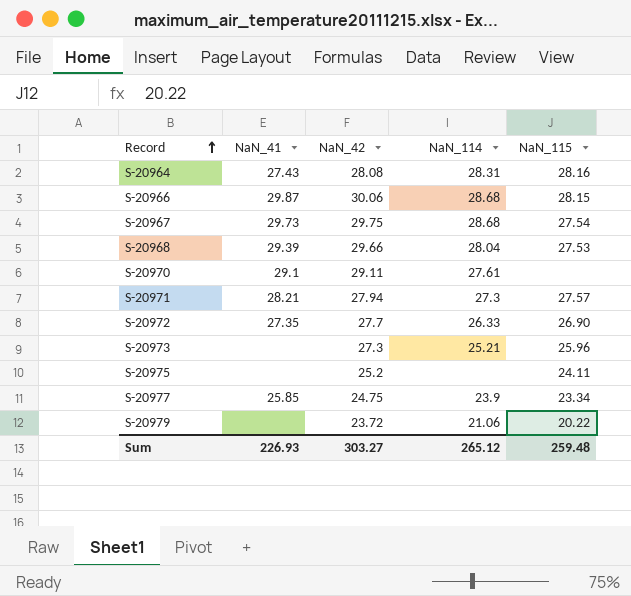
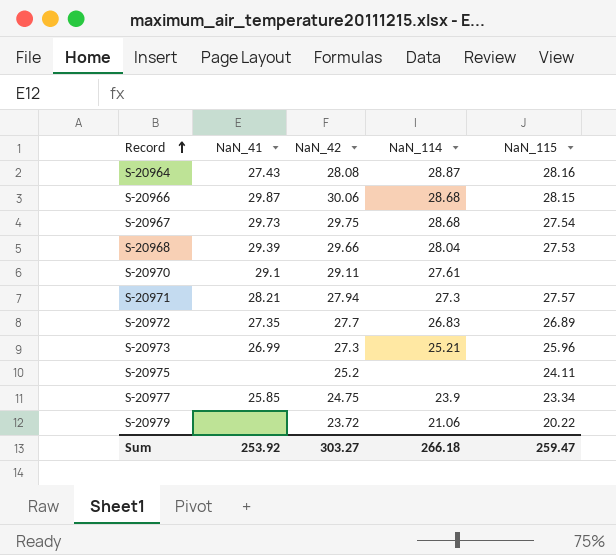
S-20964 | NaN_114: 28.31 -> 28.87
S-20972 | NaN_114: 26.33 -> 26.83
S-20972 | NaN_115: 26.90 -> 26.89
S-20973 | NaN_41: none -> 26.99
Sum | NaN_41: 226.93 -> 253.92
Sum | NaN_114: 265.12 -> 266.18
Sum | NaN_115: 259.48 -> 259.47

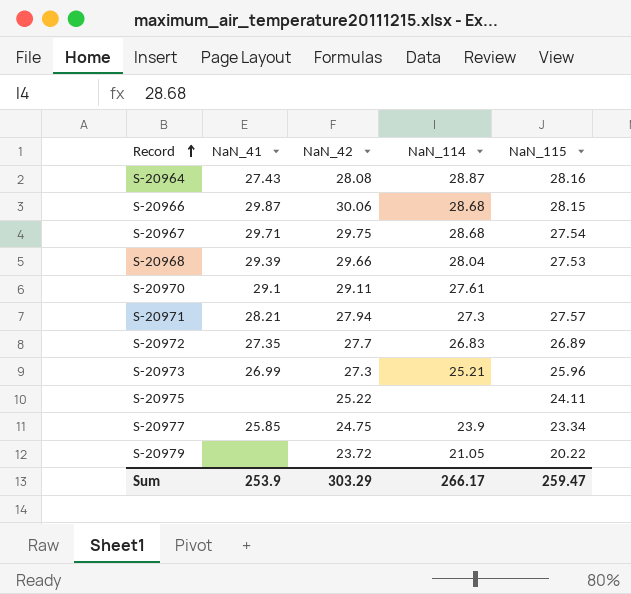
S-20967 | NaN_41: 29.73 -> 29.71
S-20975 | NaN_42: 25.2 -> 25.22
S-20979 | NaN_114: 21.06 -> 21.05
Sum | NaN_41: 253.92 -> 253.9
Sum | NaN_42: 303.27 -> 303.29
Sum | NaN_114: 266.18 -> 266.17

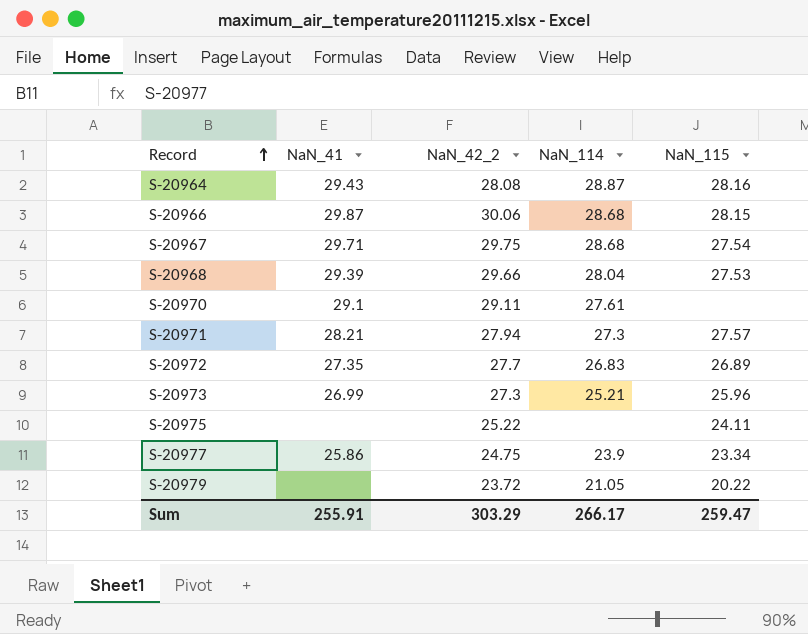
column name: NaN_42 -> NaN_42_2
S-20964 | NaN_41: 27.43 -> 29.43
S-20977 | NaN_41: 25.85 -> 25.86
Sum | NaN_41: 253.9 -> 255.91

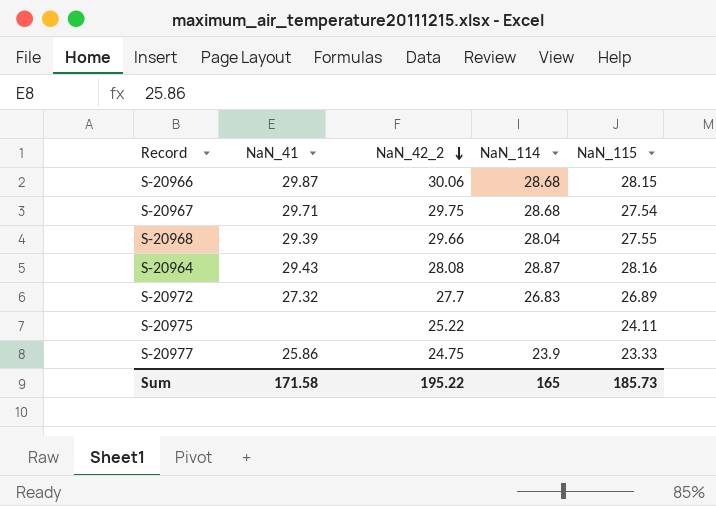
row order: Record ascending -> NaN_42_2 descending
row S-20970: 29.1 | 29.11 | 27.61 | none -> none
row S-20971: 28.21 | 27.94 | 27.3 | 27.57 -> none
row S-20973: 26.99 | 27.3 | 25.21 | 25.96 -> none
row S-20979: none | 23.72 | 21.05 | 20.22 -> none
S-20968 | NaN_115: 27.53 -> 27.55
S-20972 | NaN_41: 27.35 -> 27.32
S-20977 | NaN_115: 23.34 -> 23.33
Sum | NaN_41: 255.91 -> 171.58
Sum | NaN_42_2: 303.29 -> 195.22
Sum | NaN_114: 266.17 -> 165
Sum | NaN_115: 259.47 -> 185.73

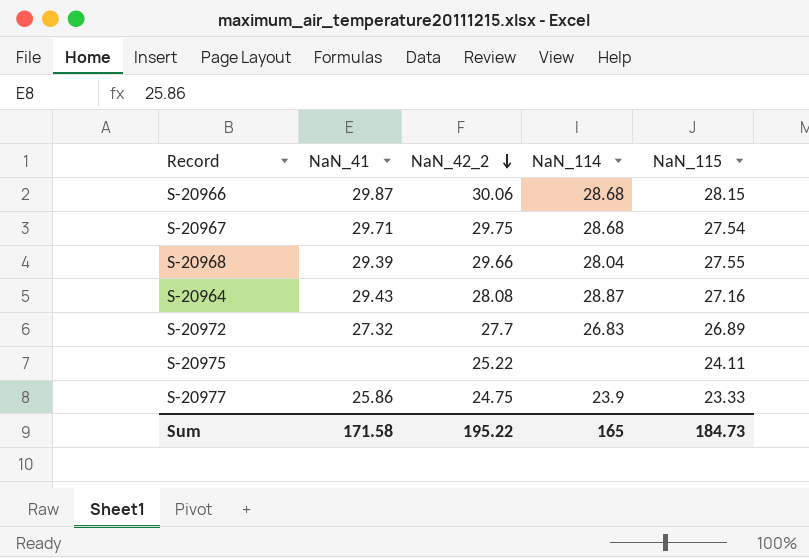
S-20964 | NaN_115: 28.16 -> 27.16
Sum | NaN_115: 185.73 -> 184.73

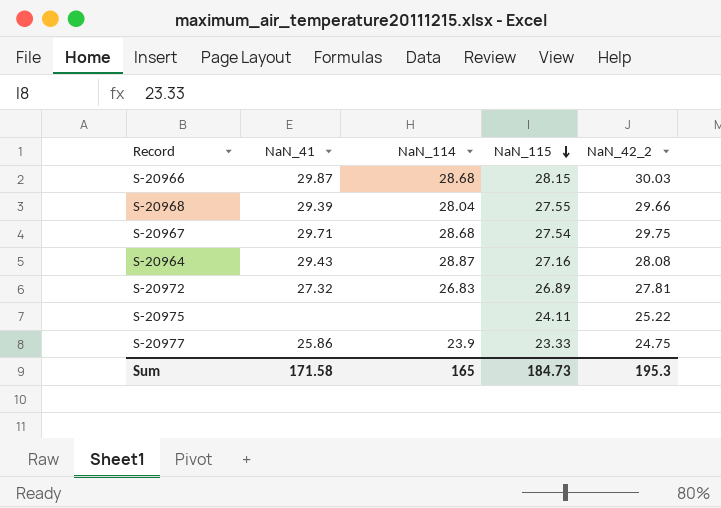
row order: NaN_42_2 descending -> NaN_115 descending
column NaN_42_2 | position: 3 -> 5
S-20966 | NaN_42_2: 30.06 -> 30.03
S-20972 | NaN_42_2: 27.7 -> 27.81
Sum | NaN_42_2: 195.22 -> 195.3

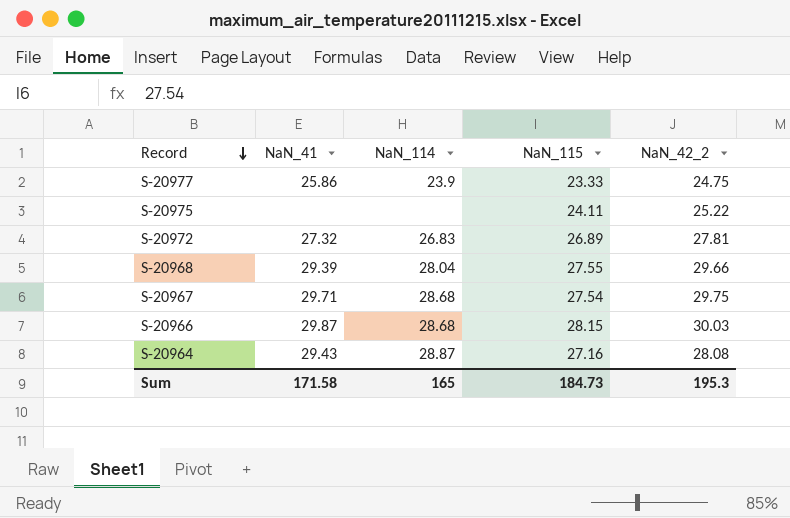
row order: NaN_115 descending -> Record descending

